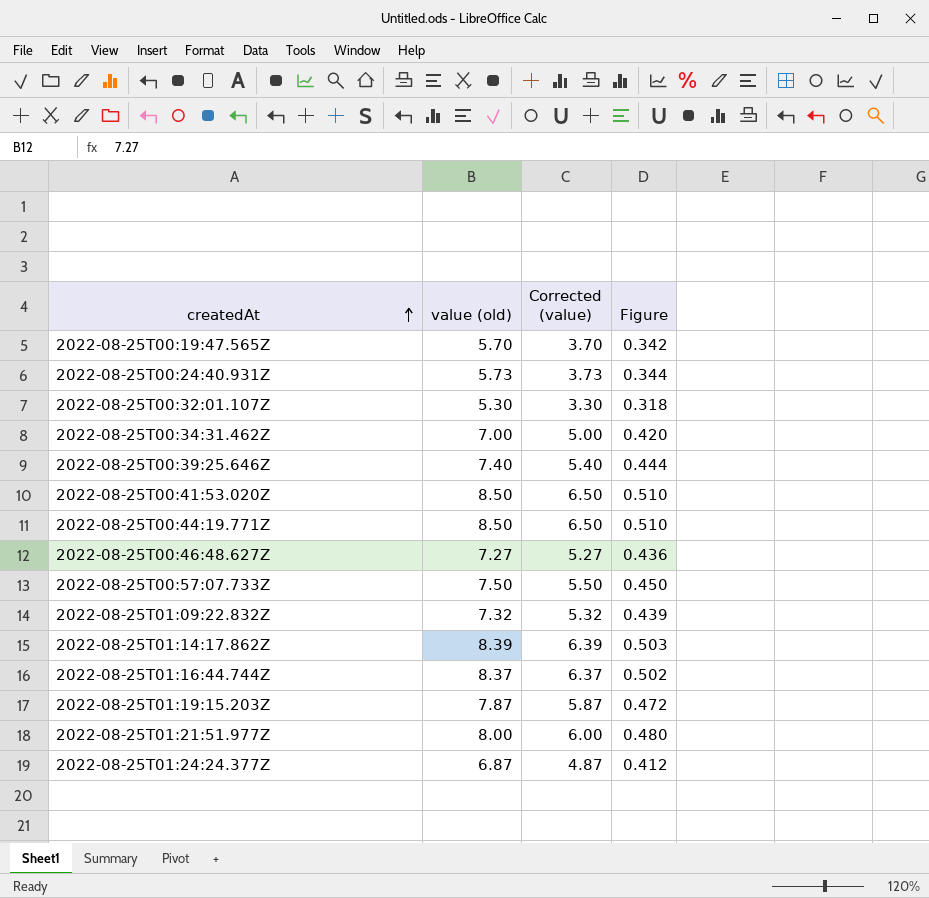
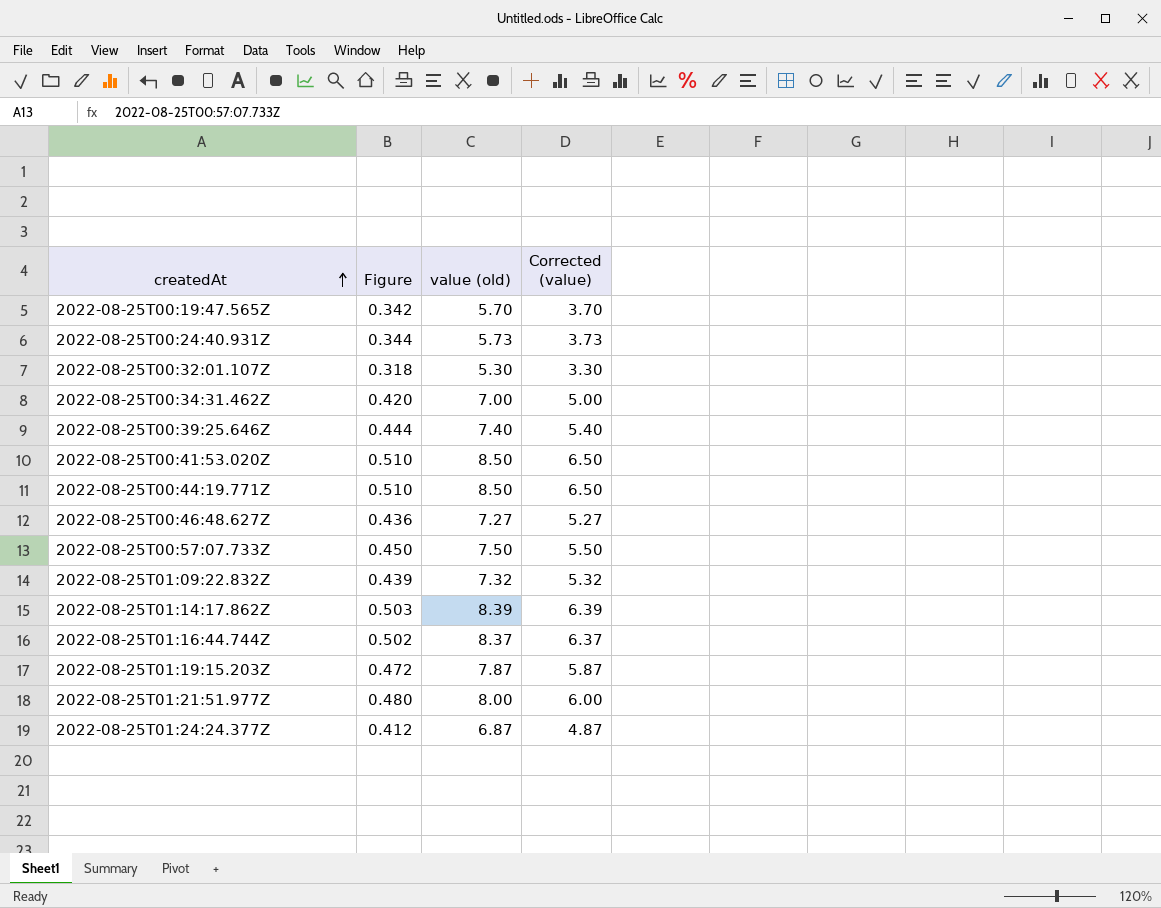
column Figure | position: 4 -> 2

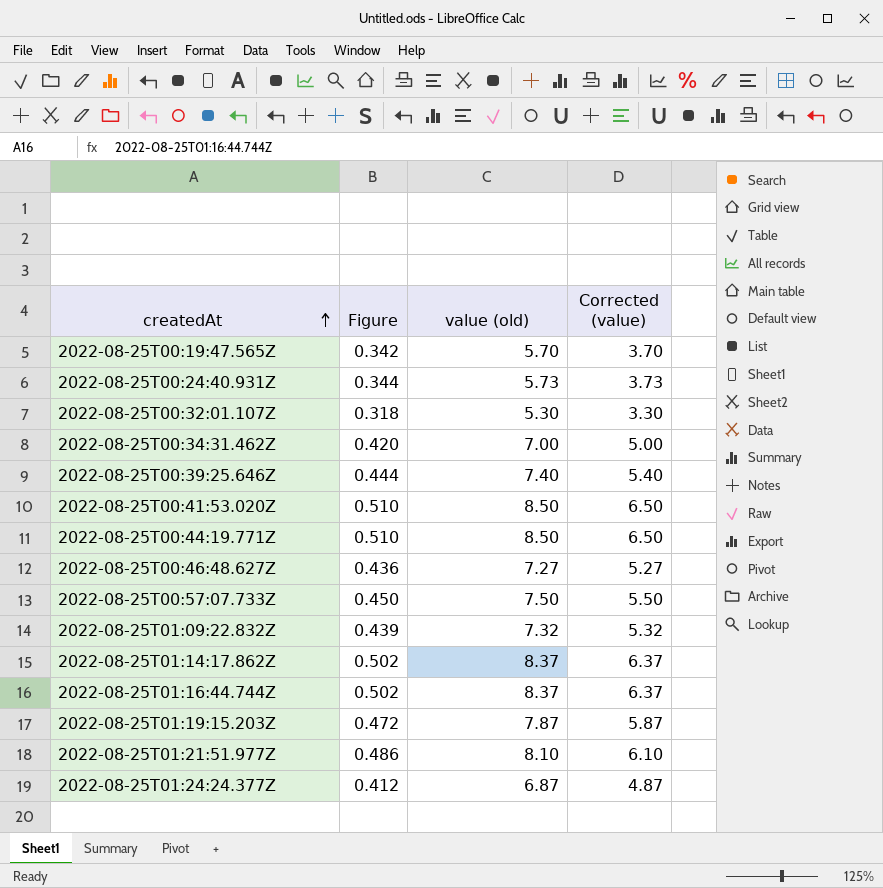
2022-08-25T01:14:17.862Z | Figure: 0.503 -> 0.502
2022-08-25T01:14:17.862Z | value (old): 8.39 -> 8.37
2022-08-25T01:14:17.862Z | Corrected (value): 6.39 -> 6.37
2022-08-25T01:21:51.977Z | Figure: 0.480 -> 0.486
2022-08-25T01:21:51.977Z | value (old): 8.00 -> 8.10
2022-08-25T01:21:51.977Z | Corrected (value): 6.00 -> 6.10

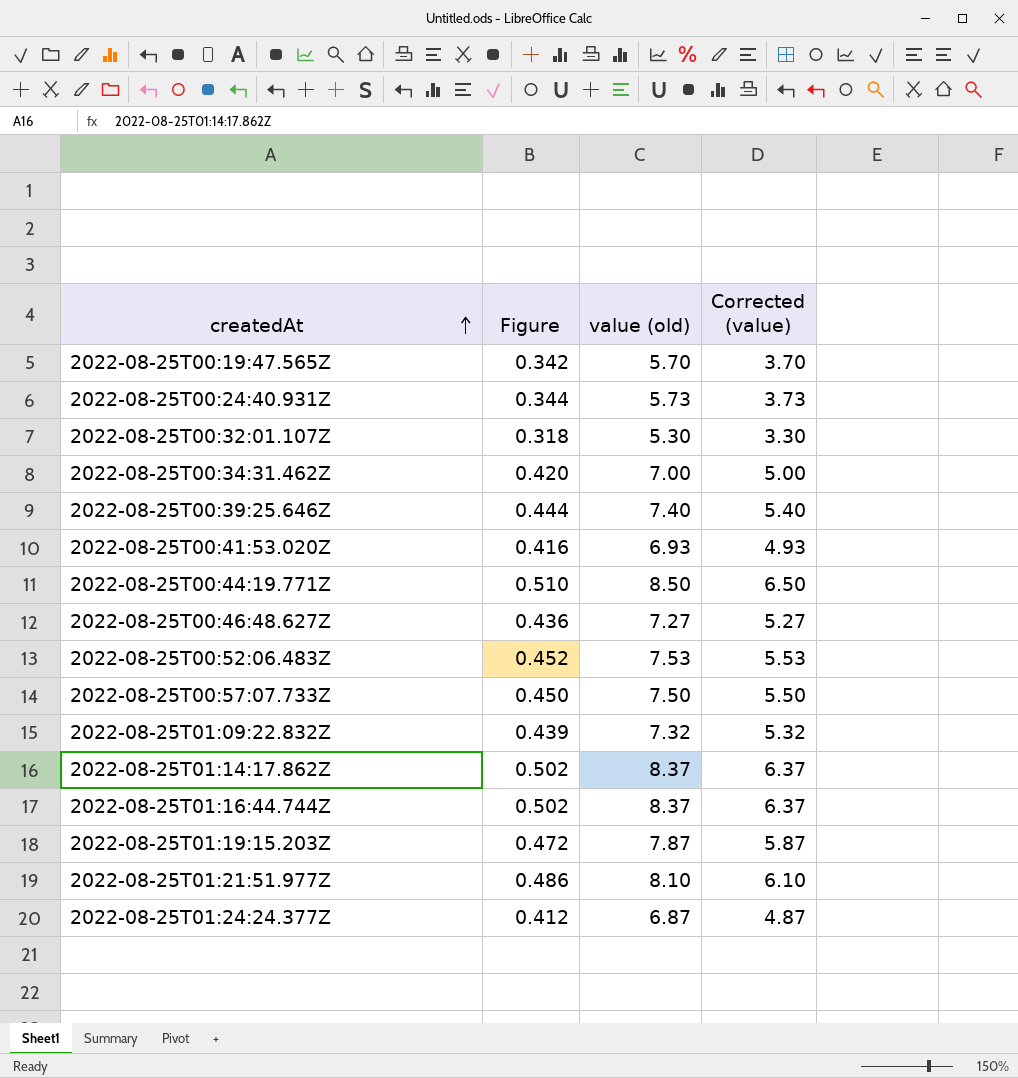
2022-08-25T00:41:53.020Z | Figure: 0.510 -> 0.416
2022-08-25T00:41:53.020Z | value (old): 8.50 -> 6.93
2022-08-25T00:41:53.020Z | Corrected (value): 6.50 -> 4.93
row 2022-08-25T00:52:06.483Z: none -> 0.452 | 7.53 | 5.53

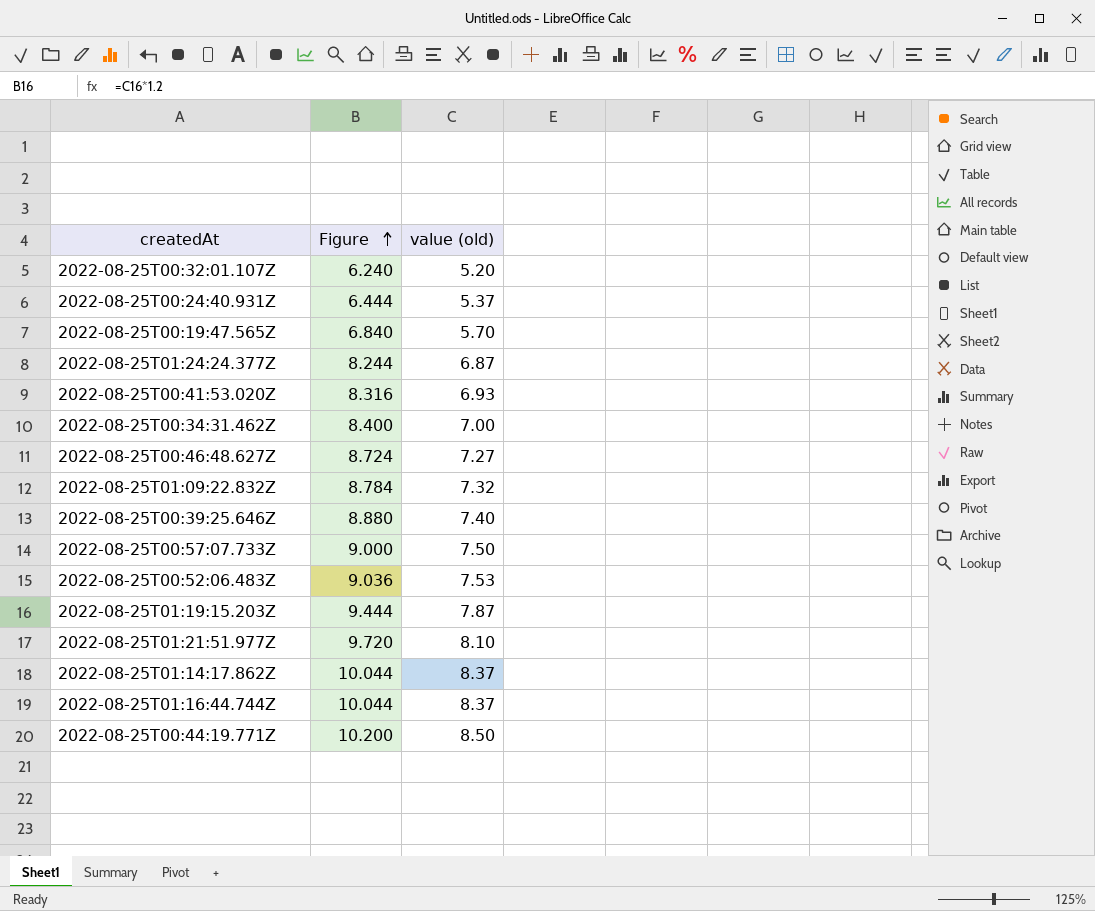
row order: createdAt ascending -> Figure ascending
column Corrected (value) | formula: [value (old)] - 2 -> none
column Figure | formula: [value (old)] * 0.06 -> [value (old)] * 1.2
2022-08-25T00:32:01.107Z | value (old): 5.30 -> 5.20
2022-08-25T00:24:40.931Z | value (old): 5.73 -> 5.37

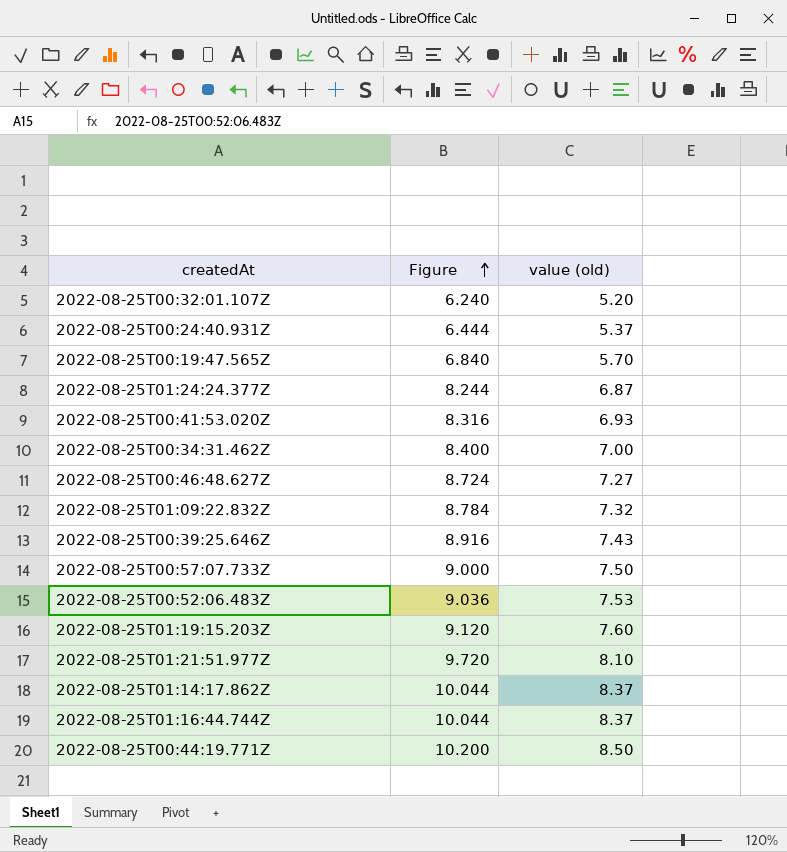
2022-08-25T00:39:25.646Z | Figure: 8.880 -> 8.916
2022-08-25T00:39:25.646Z | value (old): 7.40 -> 7.43
2022-08-25T01:19:15.203Z | Figure: 9.444 -> 9.120
2022-08-25T01:19:15.203Z | value (old): 7.87 -> 7.60

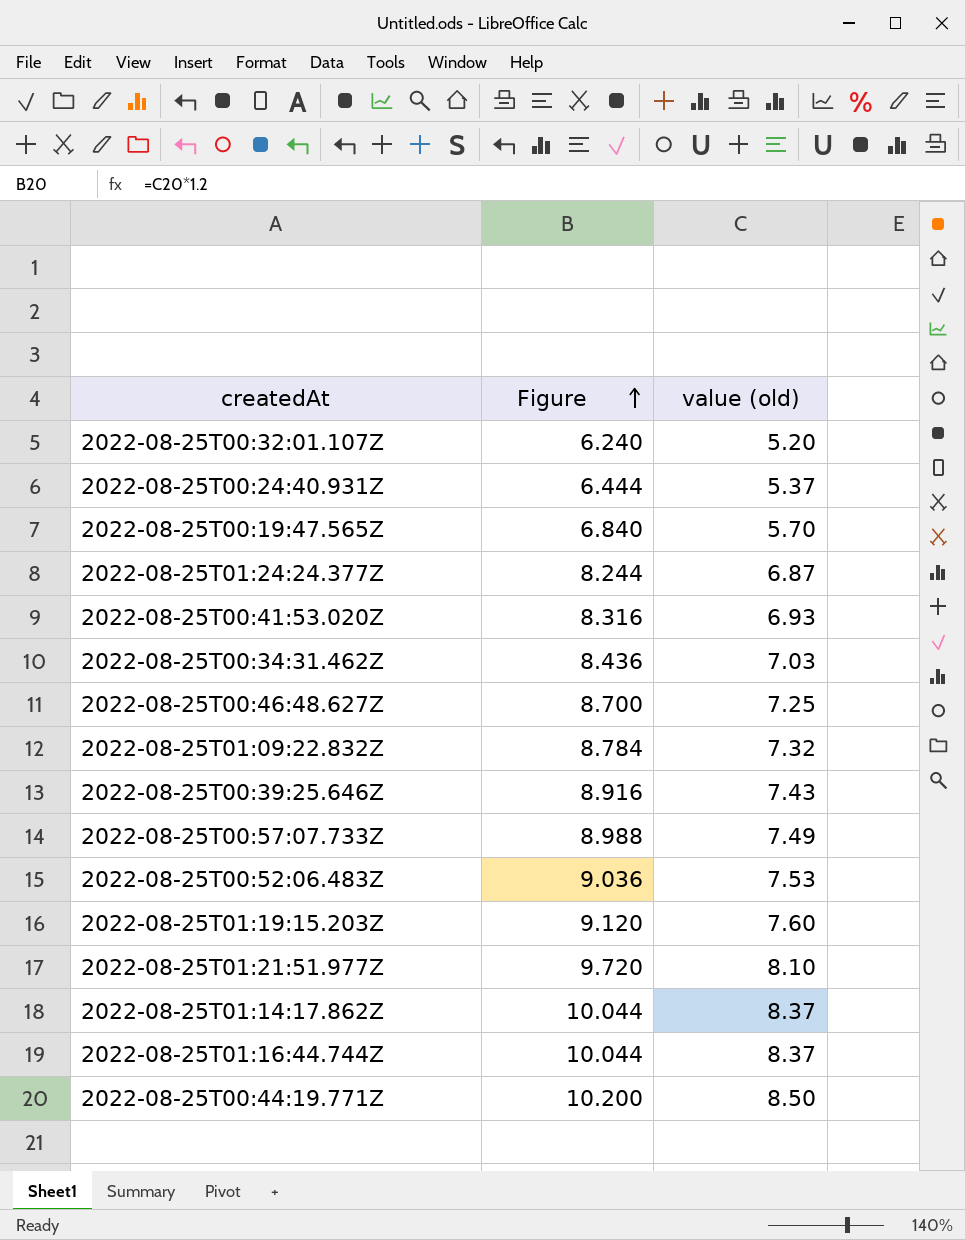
2022-08-25T00:34:31.462Z | Figure: 8.400 -> 8.436
2022-08-25T00:34:31.462Z | value (old): 7.00 -> 7.03
2022-08-25T00:46:48.627Z | Figure: 8.724 -> 8.700
2022-08-25T00:46:48.627Z | value (old): 7.27 -> 7.25
2022-08-25T00:57:07.733Z | Figure: 9.000 -> 8.988
2022-08-25T00:57:07.733Z | value (old): 7.50 -> 7.49

